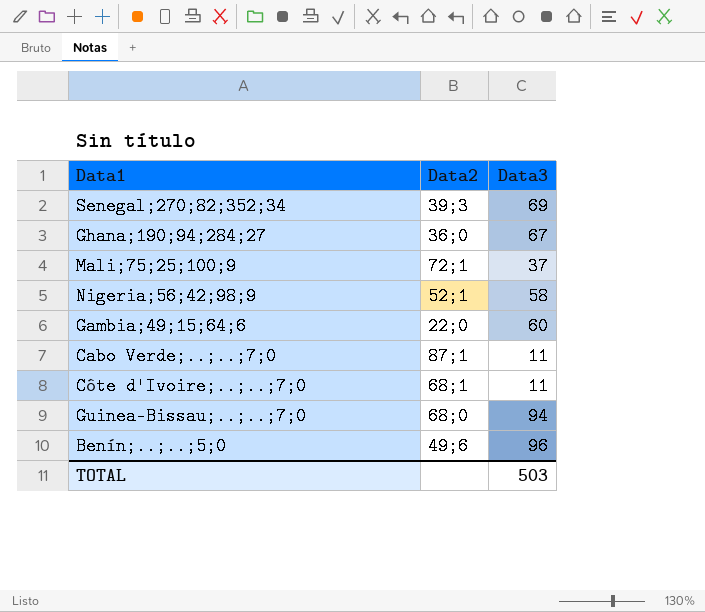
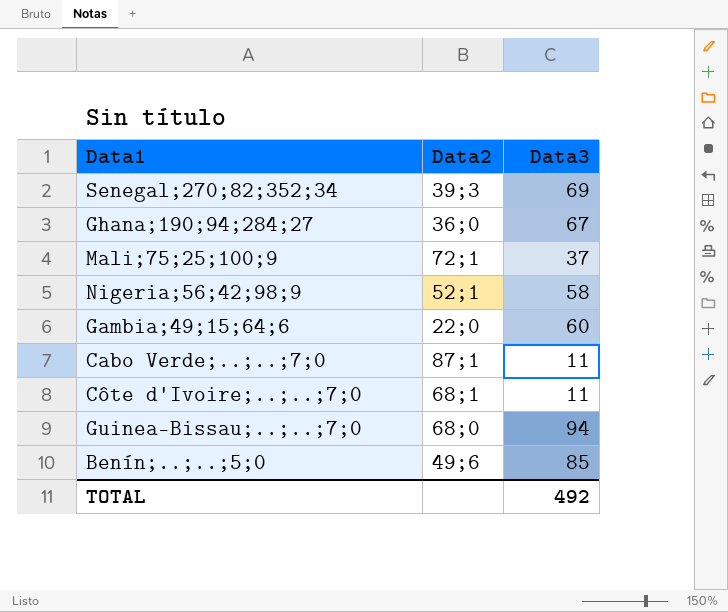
Benín;..;..;5;0 | Data3: 96 -> 85
TOTAL | Data3: 503 -> 492

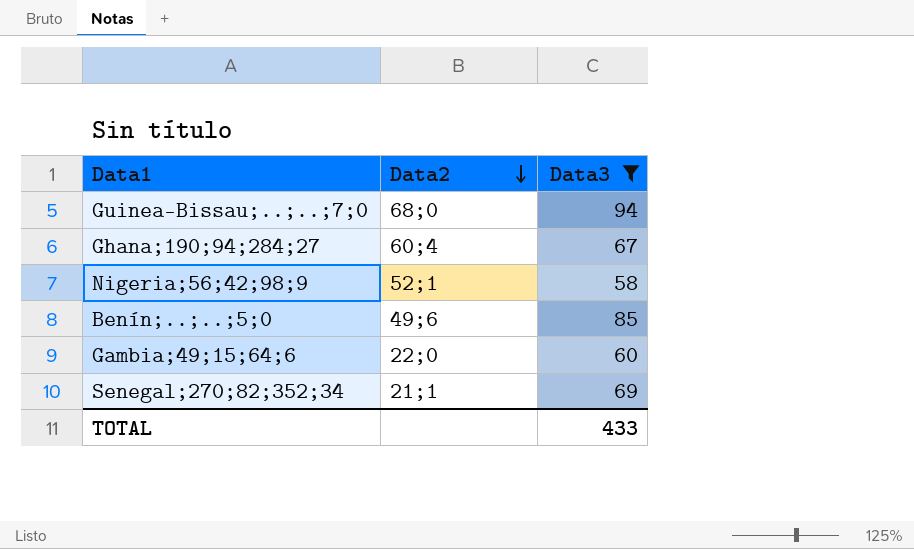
filter: none -> Data3 >= 58
row order: none -> Data2 descending
Ghana;190;94;284;27 | Data2: 36;0 -> 60;4
Senegal;270;82;352;34 | Data2: 39;3 -> 21;1
TOTAL | Data3: 492 -> 433

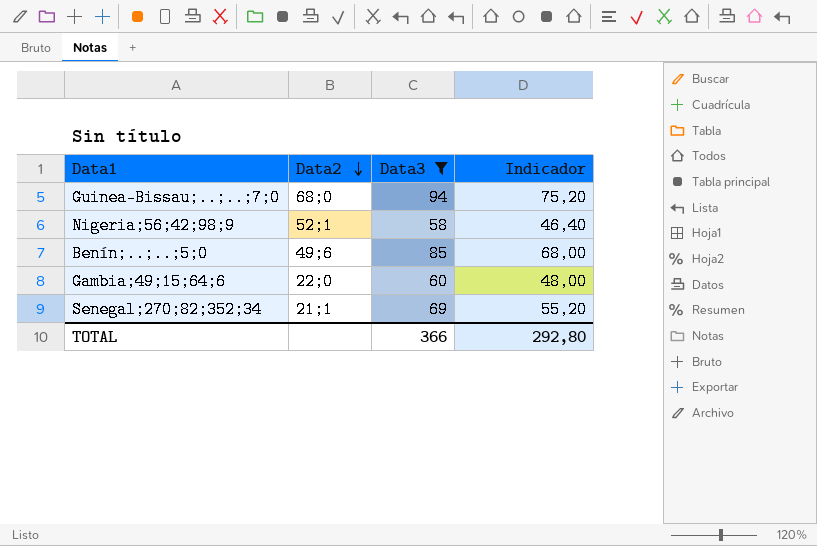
column Indicador | formula: none -> [Data3] * 0,8
row Ghana;190;94;284;27: 60;4 | 67 -> none
TOTAL | Data3: 433 -> 366

